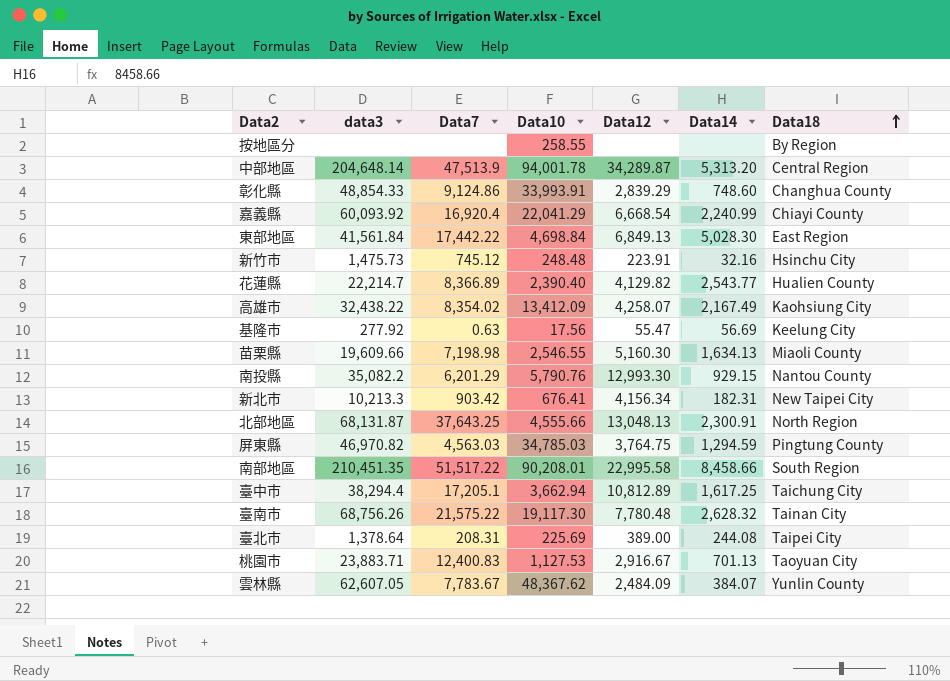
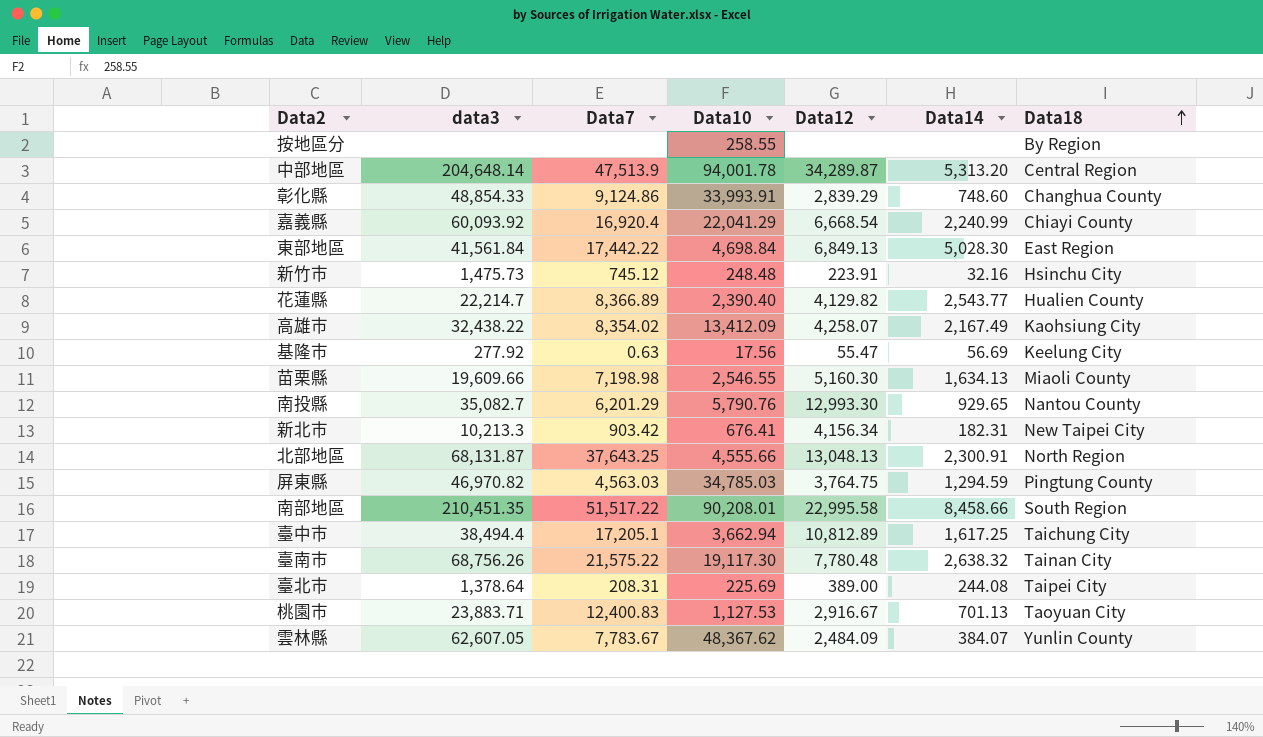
南投縣 | data3: 35,082.2 -> 35,082.7
南投縣 | Data14: 929.15 -> 929.65
臺中市 | data3: 38,294.4 -> 38,494.4
臺南市 | Data14: 2,628.32 -> 2,638.32

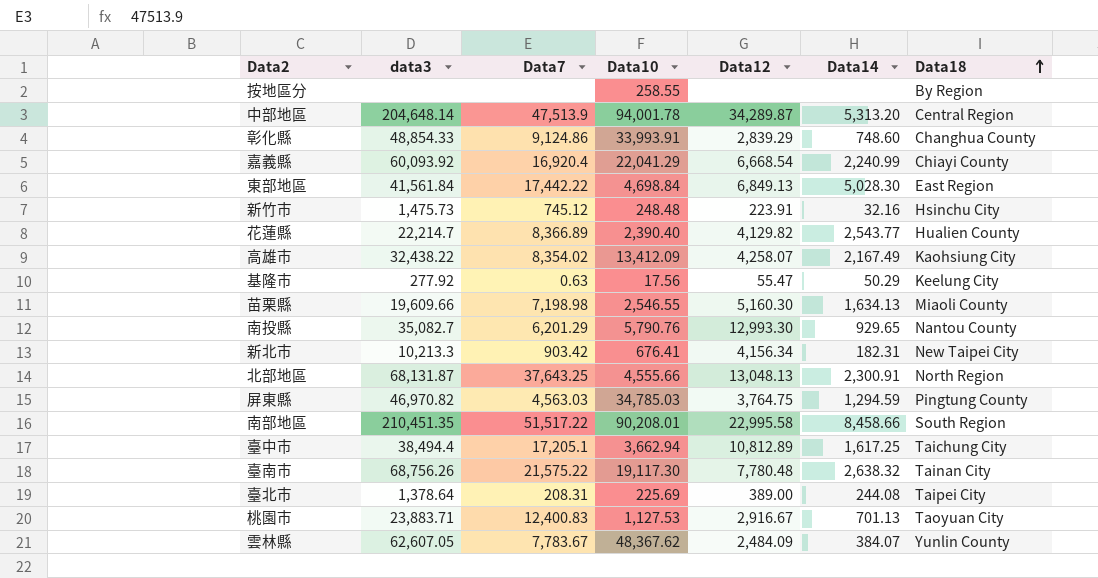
基隆市 | Data14: 56.69 -> 50.29

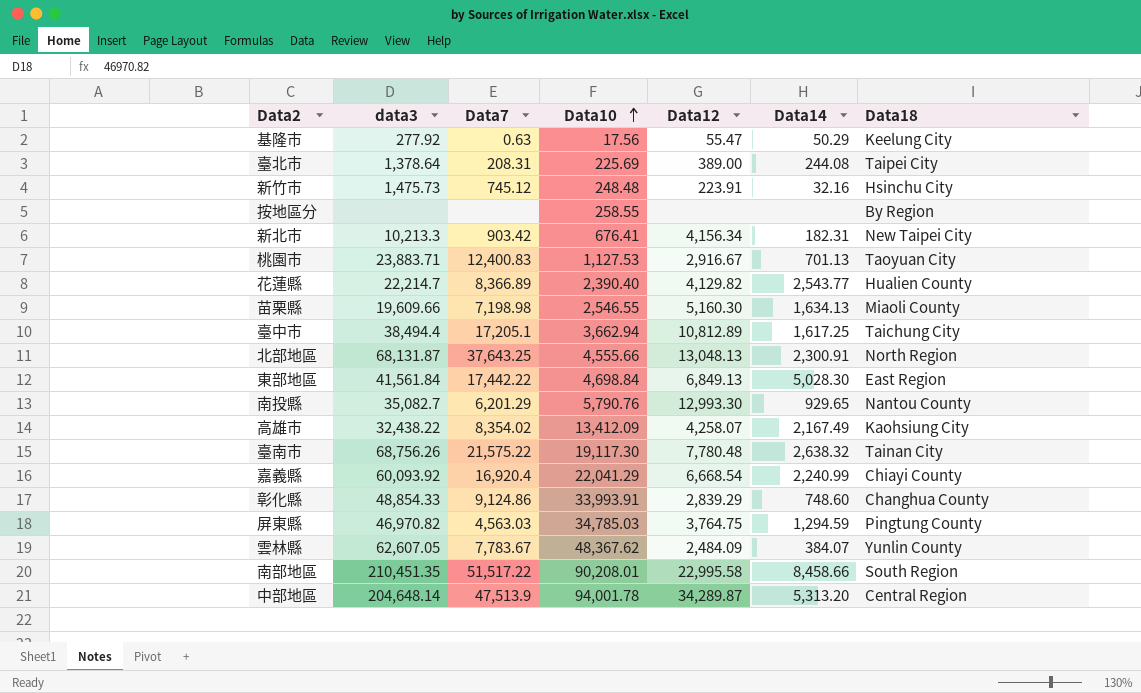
row order: Data18 ascending -> Data10 ascending

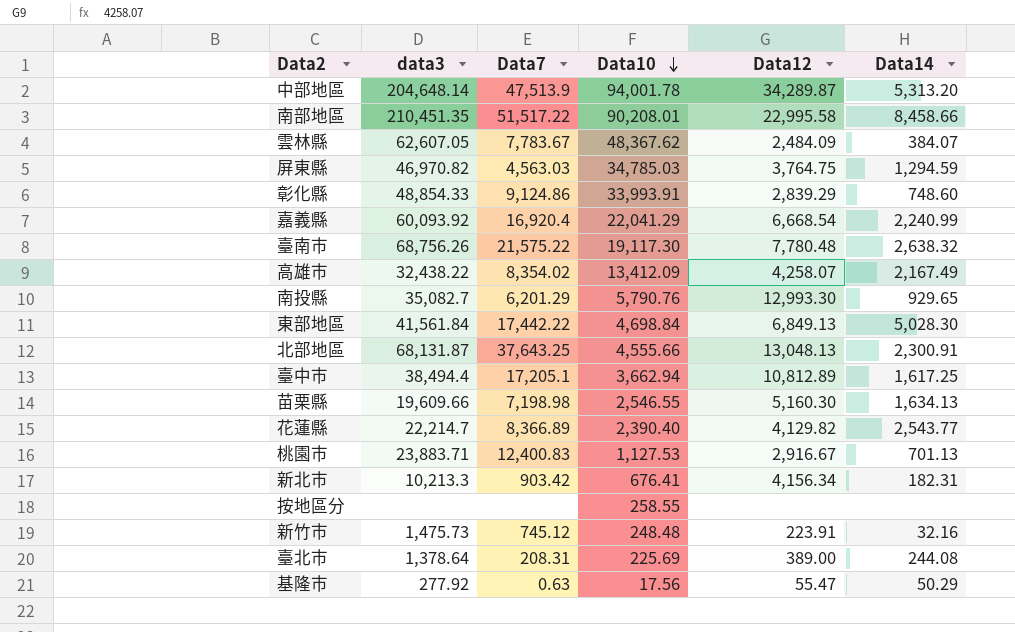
row order: Data10 ascending -> Data10 descending
column Data18 | position: 7 -> none

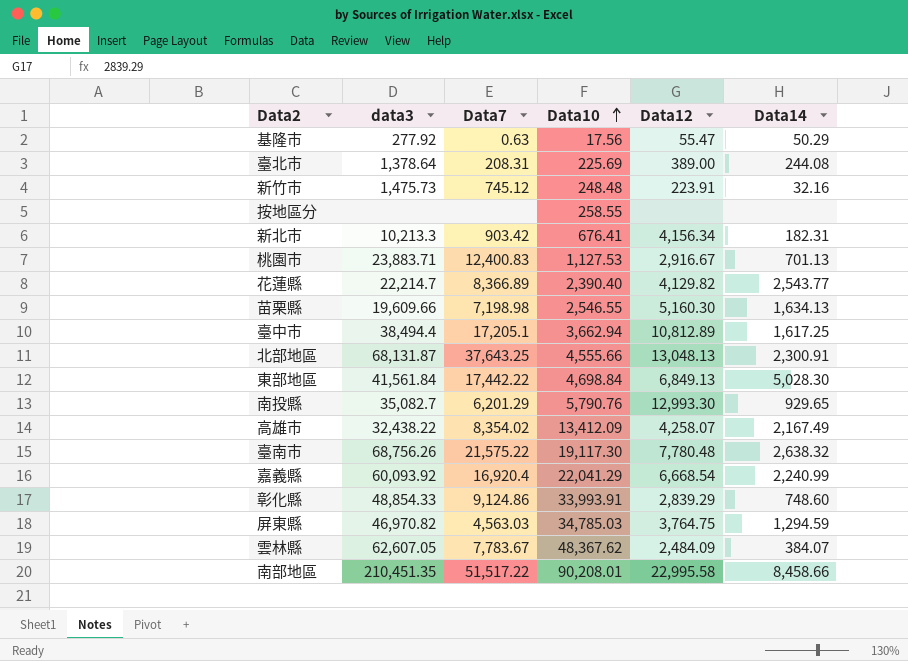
row order: Data10 descending -> Data10 ascending
row 中部地區: 204,648.14 | 47,513.9 | 94,001.78 | 34,289.87 | 5,313.20 -> none

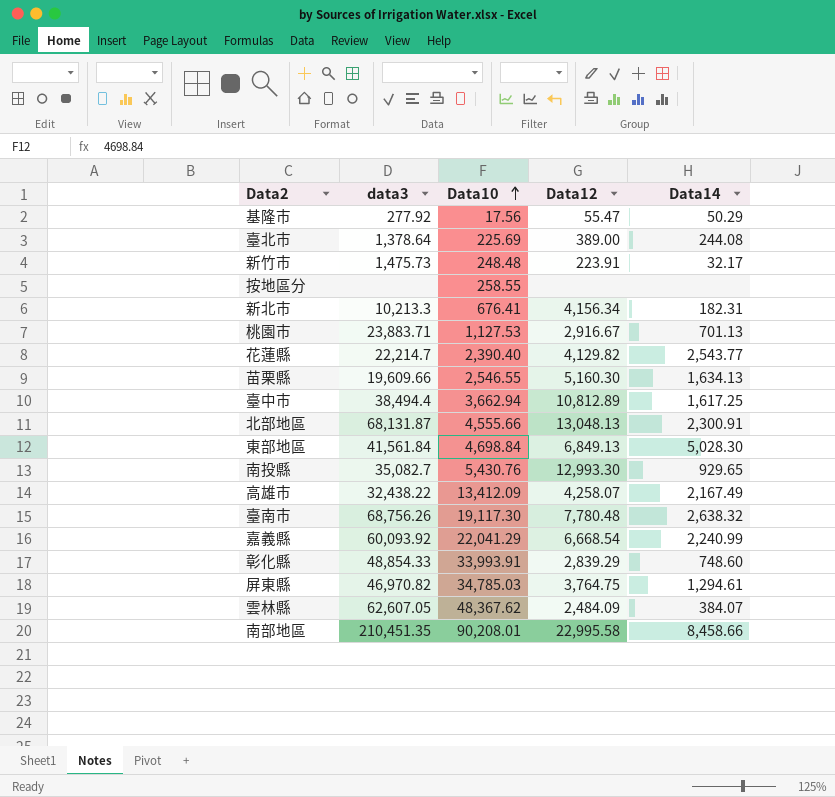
column Data7 | position: 3 -> none
新竹市 | Data14: 32.16 -> 32.17
南投縣 | Data10: 5,790.76 -> 5,430.76
屏東縣 | Data14: 1,294.59 -> 1,294.61

